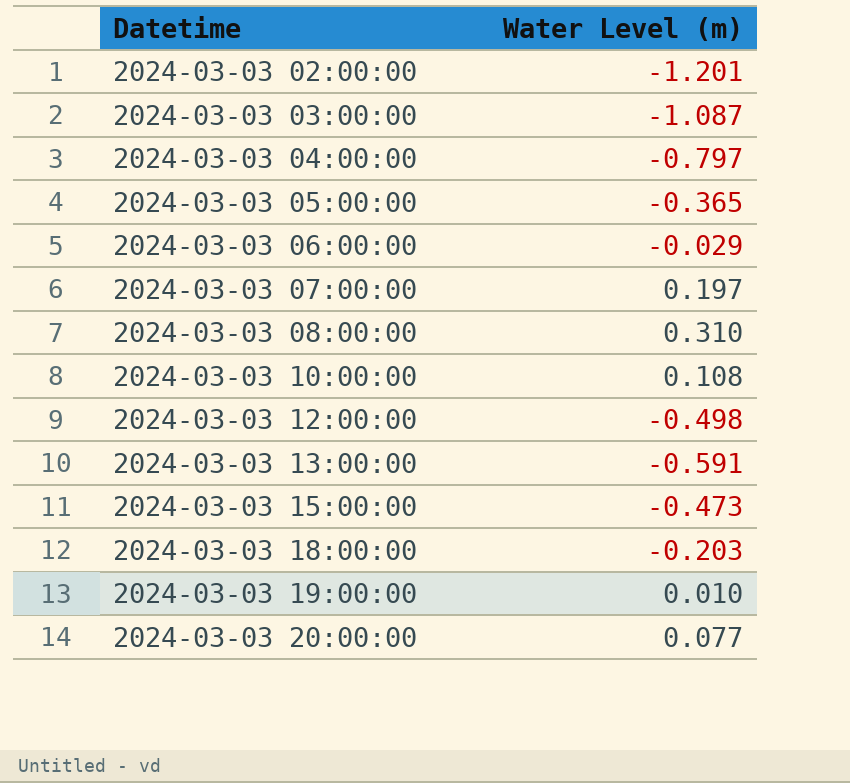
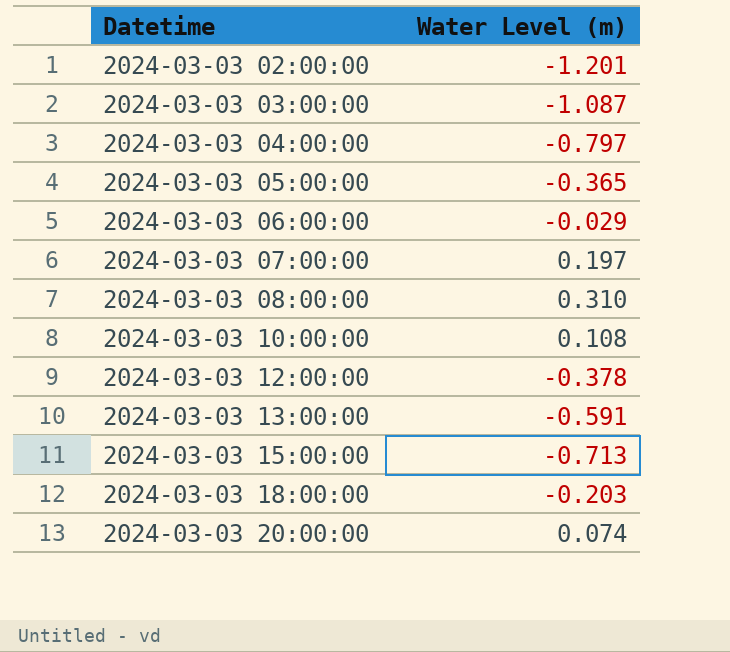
row 2024-03-03 19:00:00: 0.010 -> none
2024-03-03 12:00:00 | Water Level (m): -0.498 -> -0.378
2024-03-03 15:00:00 | Water Level (m): -0.473 -> -0.713
2024-03-03 20:00:00 | Water Level (m): 0.077 -> 0.074

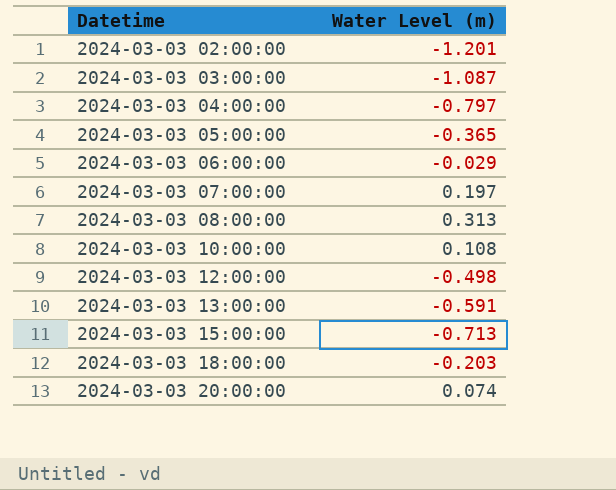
2024-03-03 08:00:00 | Water Level (m): 0.310 -> 0.313
2024-03-03 12:00:00 | Water Level (m): -0.378 -> -0.498

